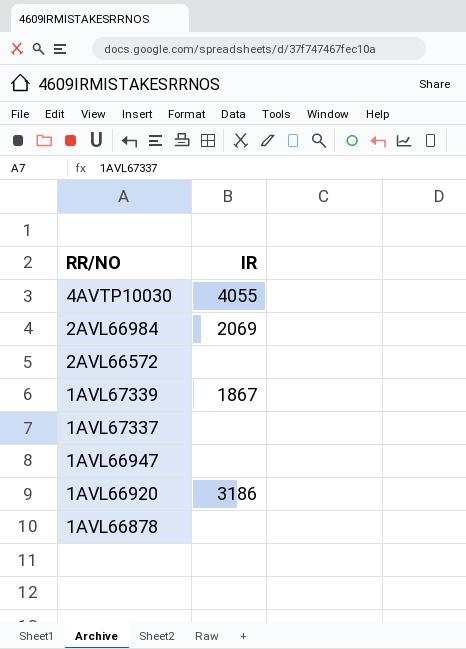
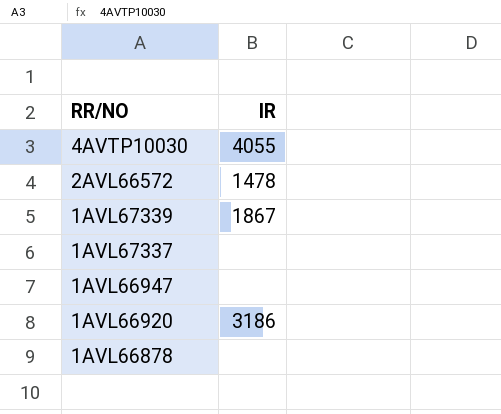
row 2AVL66984: 2069 -> none
2AVL66572 | IR: none -> 1478

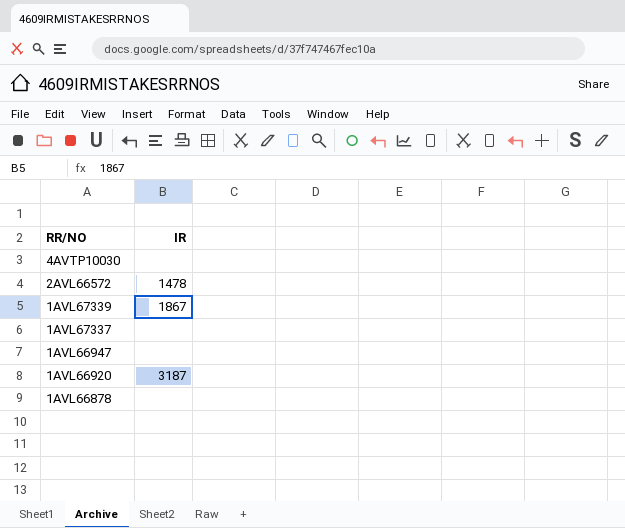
4AVTP10030 | IR: 4055 -> none
1AVL66920 | IR: 3186 -> 3187

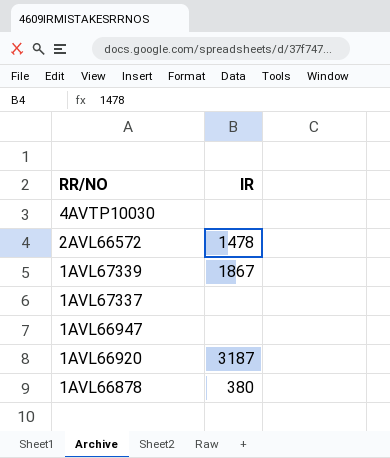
1AVL66878 | IR: none -> 380

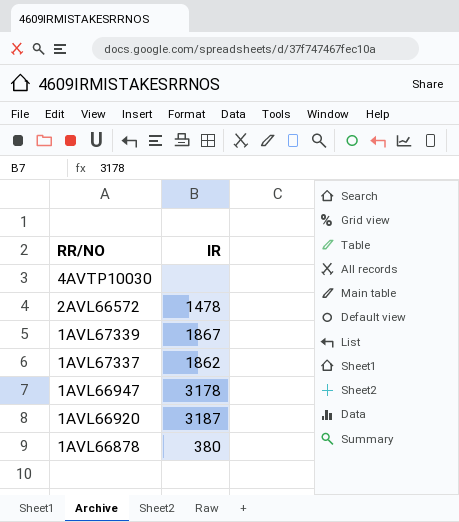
1AVL67337 | IR: none -> 1862
1AVL66947 | IR: none -> 3178

